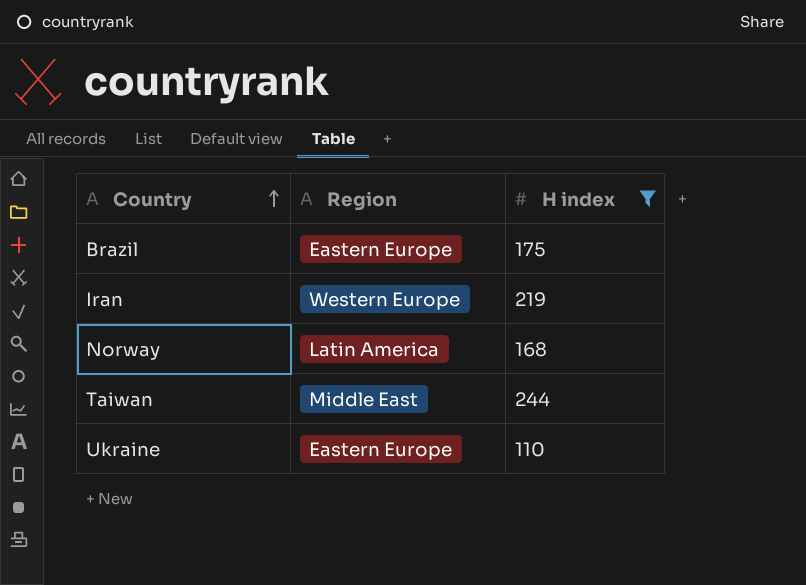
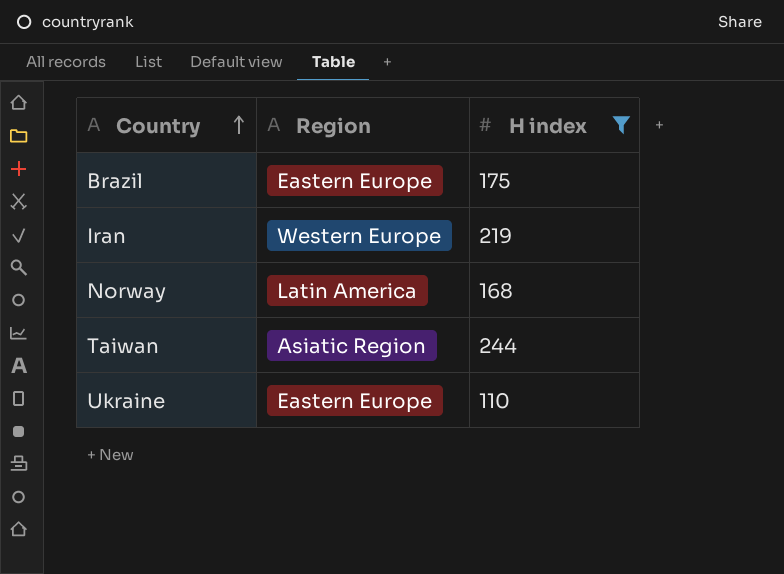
Taiwan | Region: Middle East -> Asiatic Region

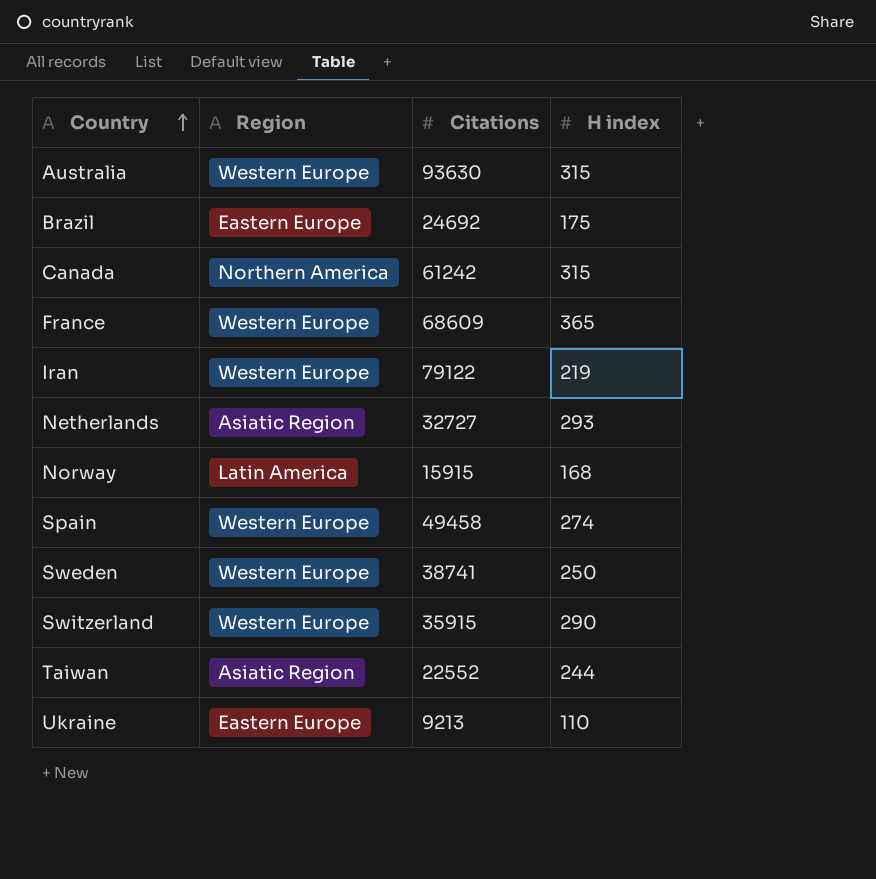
filter: H index <= 244 -> none
column Citations | position: none -> 3

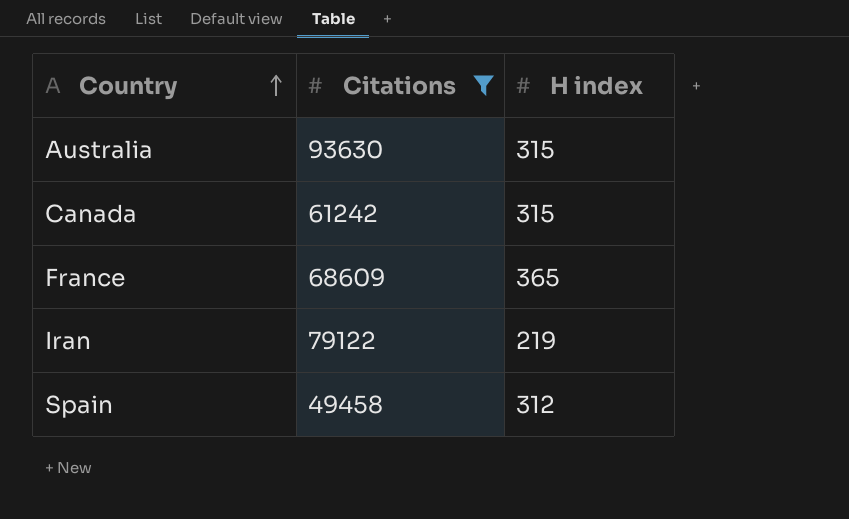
filter: none -> Citations >= 49458
column Region | position: 2 -> none
Spain | H index: 274 -> 312

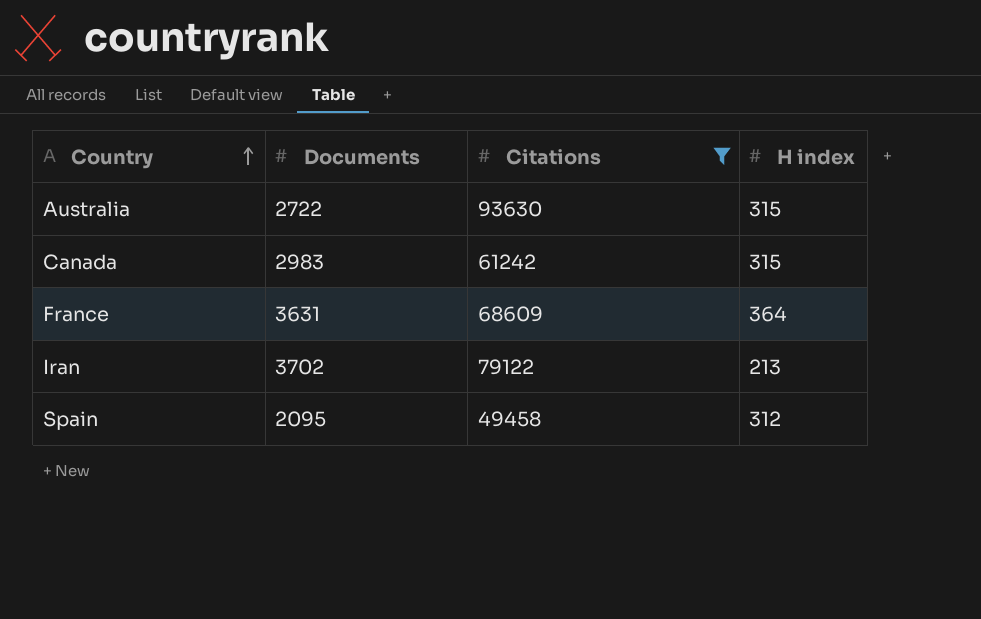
column Documents | position: none -> 2
France | H index: 365 -> 364
Iran | H index: 219 -> 213

